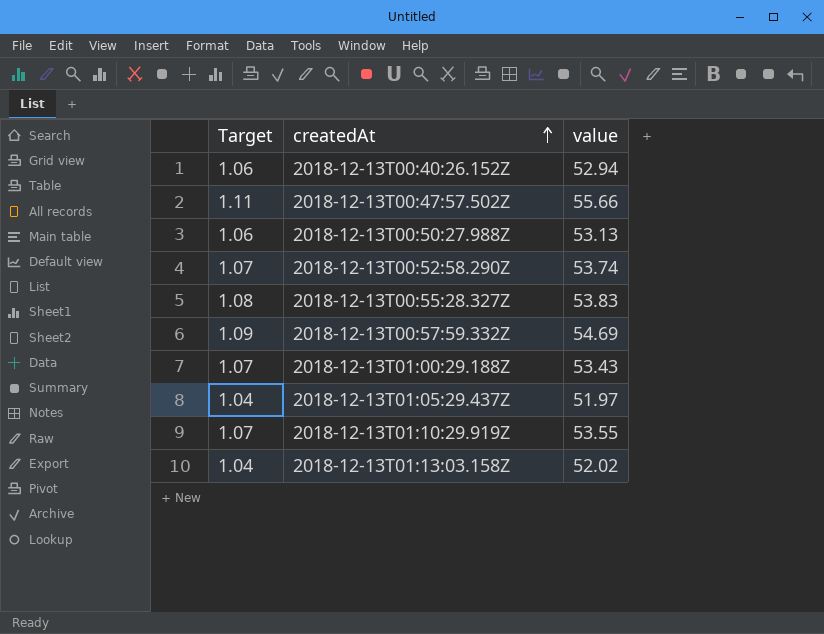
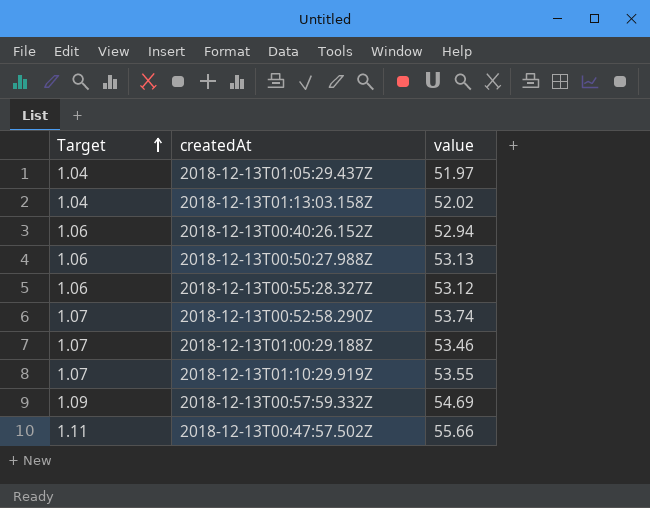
row order: createdAt ascending -> Target ascending
2018-12-13T00:55:28.327Z | Target: 1.08 -> 1.06
2018-12-13T00:55:28.327Z | value: 53.83 -> 53.12
2018-12-13T01:00:29.188Z | value: 53.43 -> 53.46

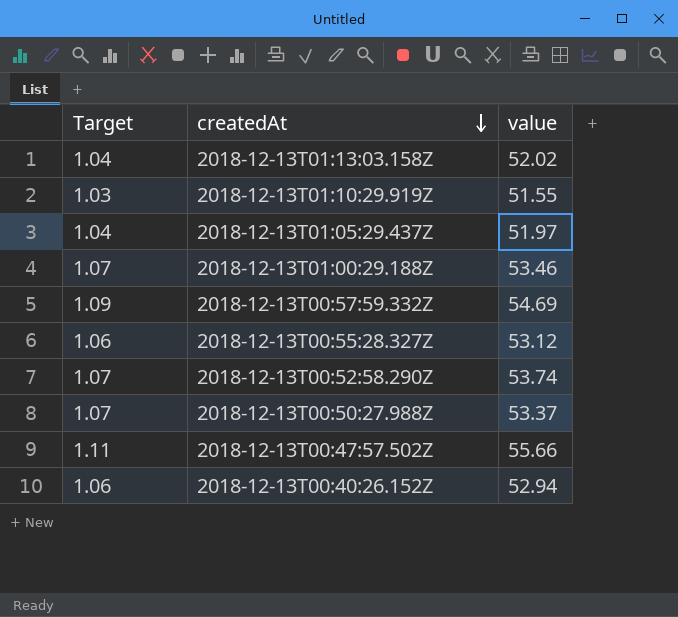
row order: Target ascending -> createdAt descending
2018-12-13T01:10:29.919Z | Target: 1.07 -> 1.03
2018-12-13T01:10:29.919Z | value: 53.55 -> 51.55
2018-12-13T00:50:27.988Z | Target: 1.06 -> 1.07
2018-12-13T00:50:27.988Z | value: 53.13 -> 53.37

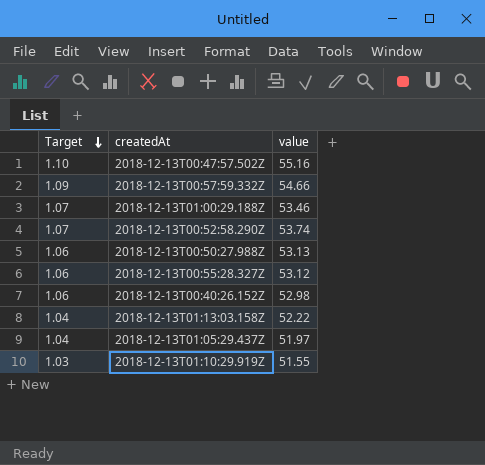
row order: createdAt descending -> Target descending
2018-12-13T00:47:57.502Z | Target: 1.11 -> 1.10
2018-12-13T00:47:57.502Z | value: 55.66 -> 55.16
2018-12-13T00:57:59.332Z | value: 54.69 -> 54.66
2018-12-13T00:50:27.988Z | Target: 1.07 -> 1.06
2018-12-13T00:50:27.988Z | value: 53.37 -> 53.13
2018-12-13T00:40:26.152Z | value: 52.94 -> 52.98
2018-12-13T01:13:03.158Z | value: 52.02 -> 52.22

